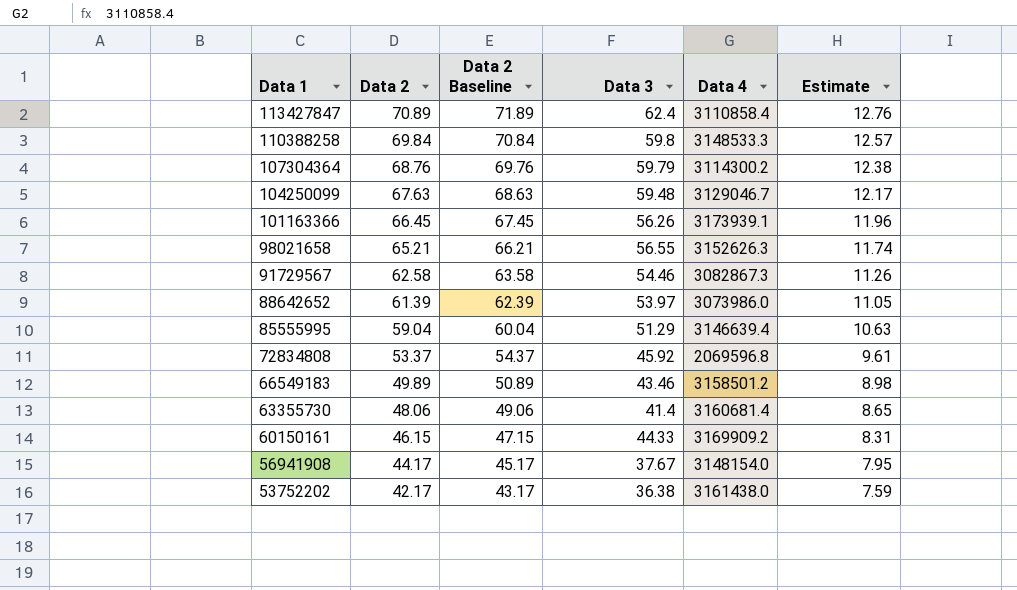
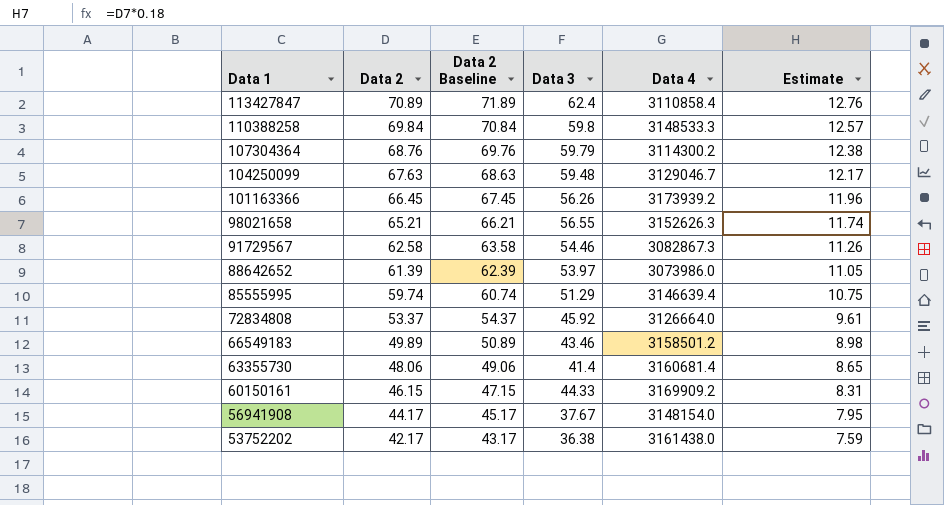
101163366 | Data 4: 3173939.1 -> 3173939.2
85555995 | Data 2: 59.04 -> 59.74
85555995 | Data 2 Baseline: 60.04 -> 60.74
85555995 | Estimate: 10.63 -> 10.75
72834808 | Data 4: 2069596.8 -> 3126664.0

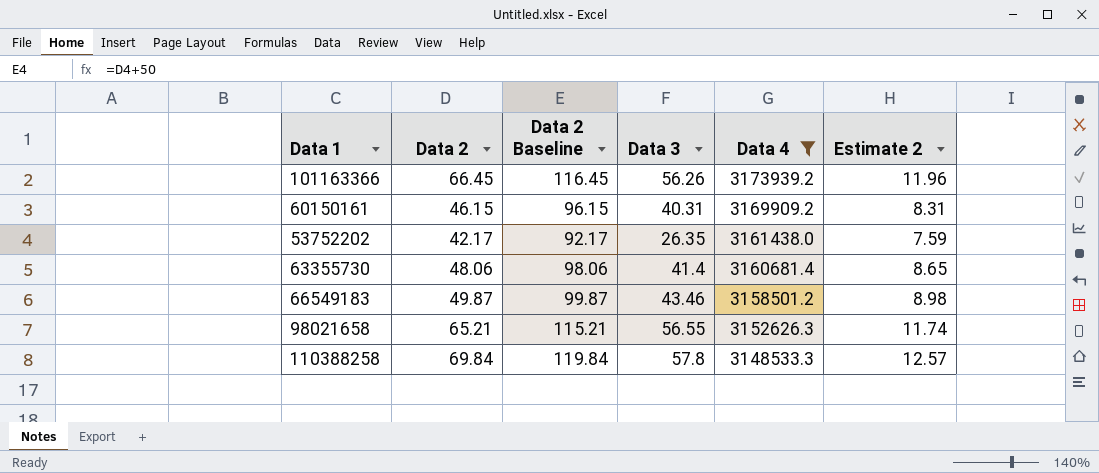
filter: none -> Data 4 >= 3148533.3
row order: Data 1 descending -> Data 4 descending
column Data 2 Baseline | formula: [Data 2] + 1 -> [Data 2] + 50
column name: Estimate -> Estimate 2
60150161 | Data 3: 44.33 -> 40.31
53752202 | Data 3: 36.38 -> 26.35
66549183 | Data 2: 49.89 -> 49.87
110388258 | Data 3: 59.8 -> 57.8

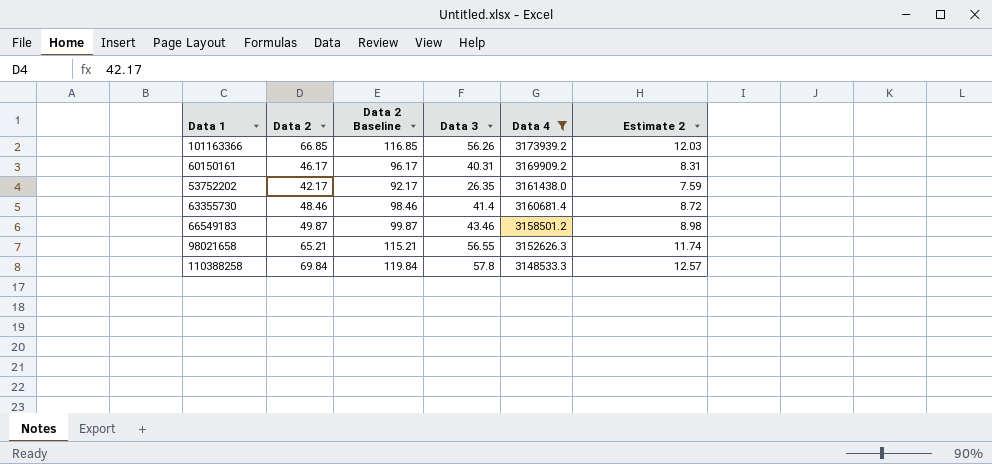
101163366 | Data 2: 66.45 -> 66.85
101163366 | Data 2 Baseline: 116.45 -> 116.85
101163366 | Estimate 2: 11.96 -> 12.03
60150161 | Data 2: 46.15 -> 46.17
60150161 | Data 2 Baseline: 96.15 -> 96.17
63355730 | Data 2: 48.06 -> 48.46
63355730 | Data 2 Baseline: 98.06 -> 98.46
63355730 | Estimate 2: 8.65 -> 8.72

